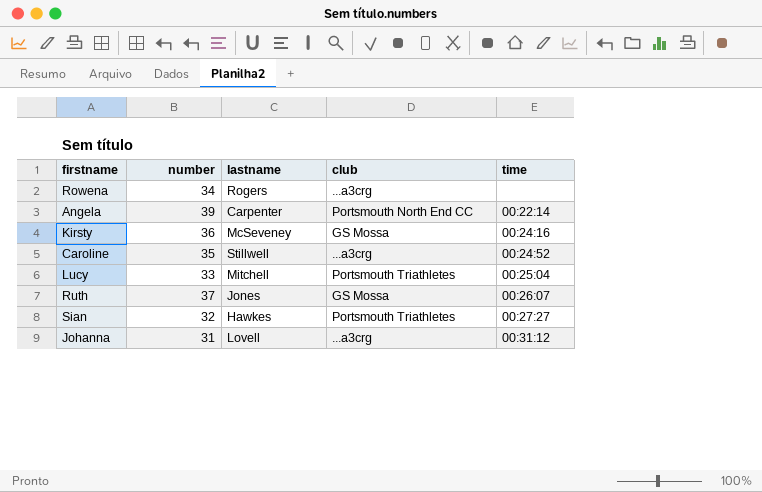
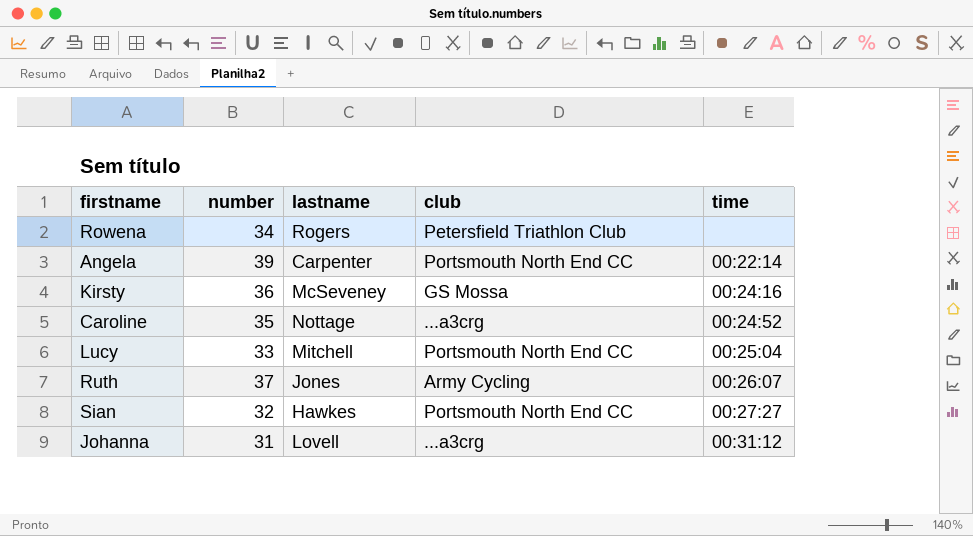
Rowena | club: ...a3crg -> Petersfield Triathlon Club
Caroline | lastname: Stillwell -> Nottage
Lucy | club: Portsmouth Triathletes -> Portsmouth North End CC
Ruth | club: GS Mossa -> Army Cycling
Sian | club: Portsmouth Triathletes -> Portsmouth North End CC

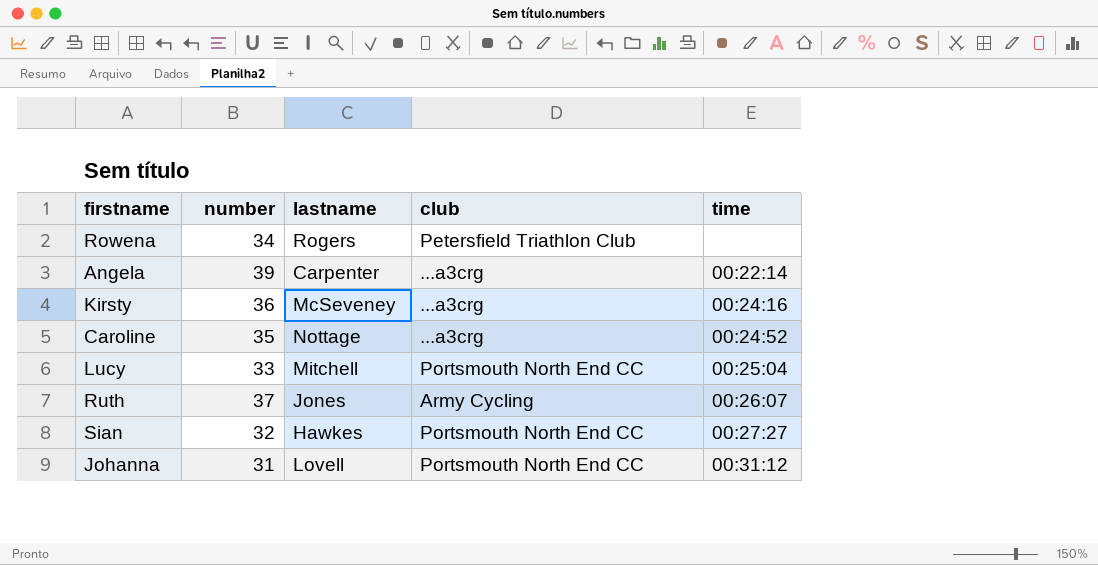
Angela | club: Portsmouth North End CC -> ...a3crg
Kirsty | club: GS Mossa -> ...a3crg
Johanna | club: ...a3crg -> Portsmouth North End CC

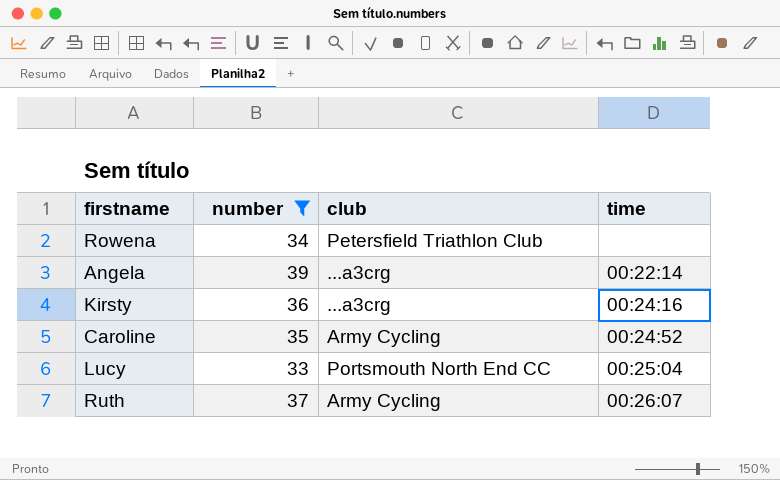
filter: none -> number >= 33
column lastname | position: 3 -> none
Caroline | club: ...a3crg -> Army Cycling

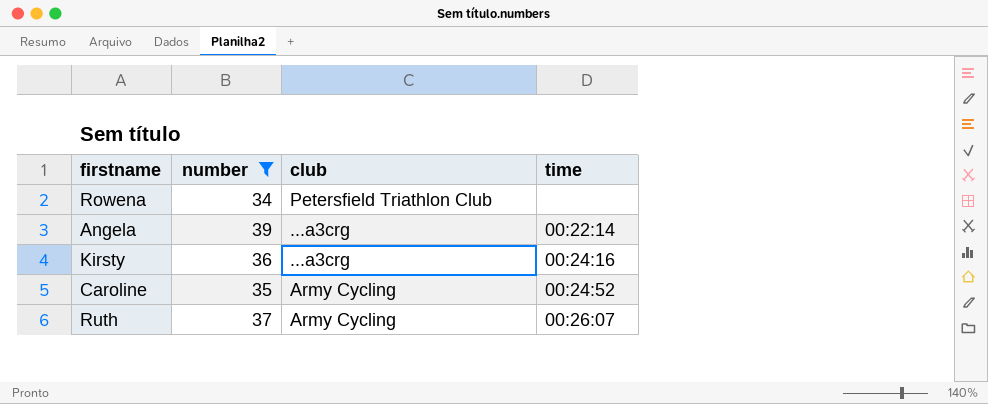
row Lucy: 33 | Portsmouth North End CC | 00:25:04 -> none

